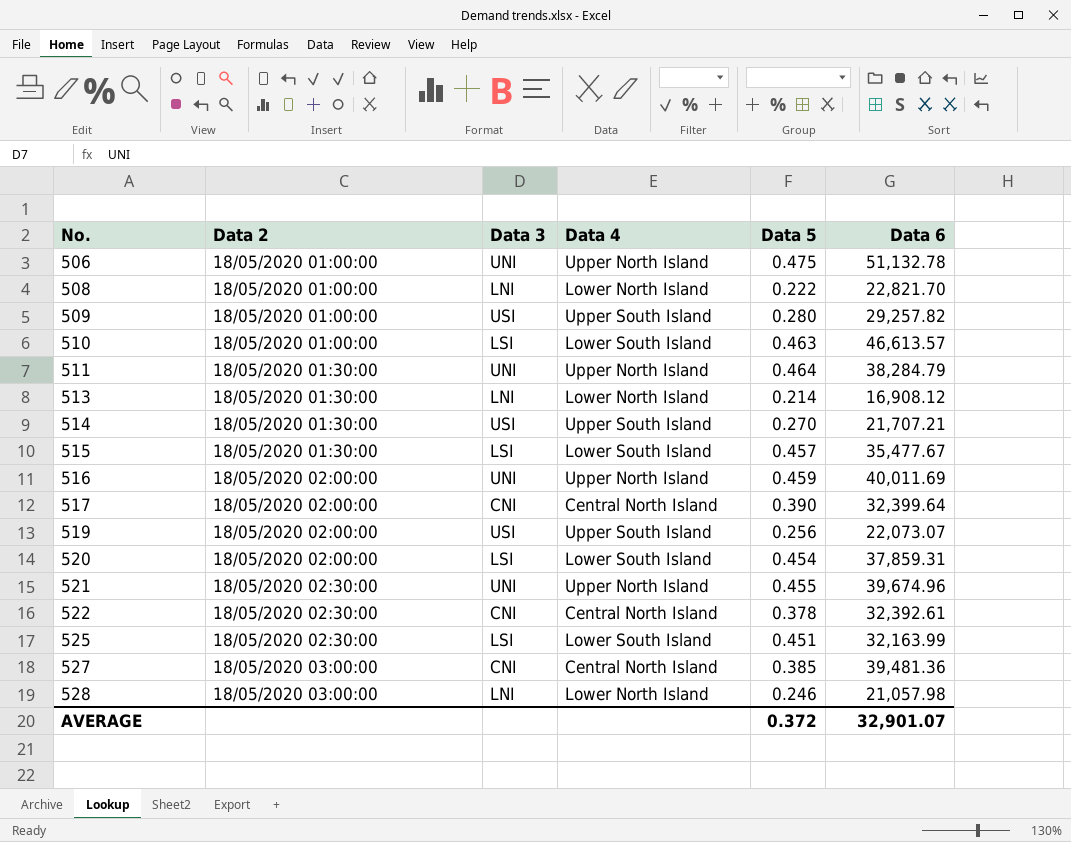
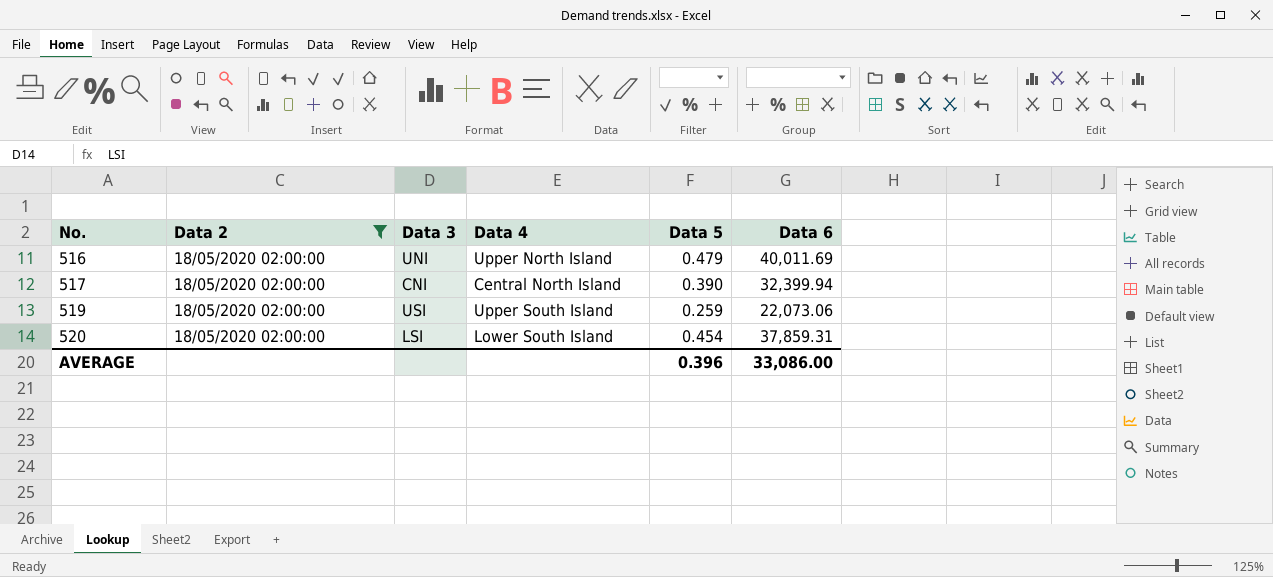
filter: none -> Data 2 = 18/05/2020 02:00:00
516 | Data 5: 0.459 -> 0.479
517 | Data 6: 32,399.64 -> 32,399.94
519 | Data 5: 0.256 -> 0.259
519 | Data 6: 22,073.07 -> 22,073.06
AVERAGE | Data 5: 0.372 -> 0.396
AVERAGE | Data 6: 32,901.07 -> 33,086.00

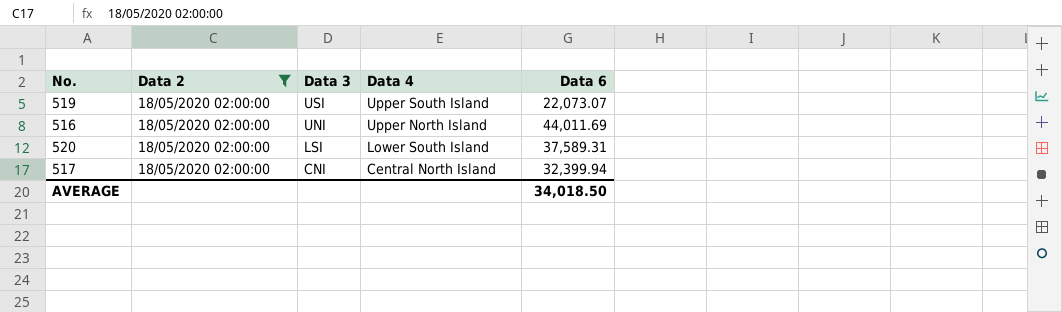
row order: No. ascending -> Data 3 descending
column Data 5 | position: 5 -> none
519 | Data 6: 22,073.06 -> 22,073.07
516 | Data 6: 40,011.69 -> 44,011.69
520 | Data 6: 37,859.31 -> 37,589.31
AVERAGE | Data 6: 33,086.00 -> 34,018.50

